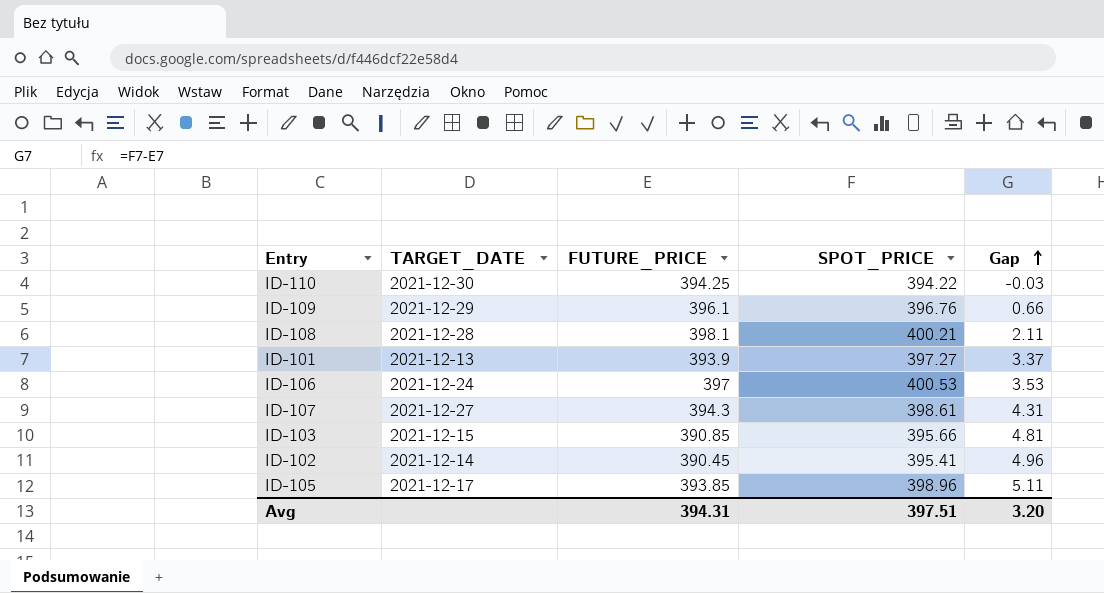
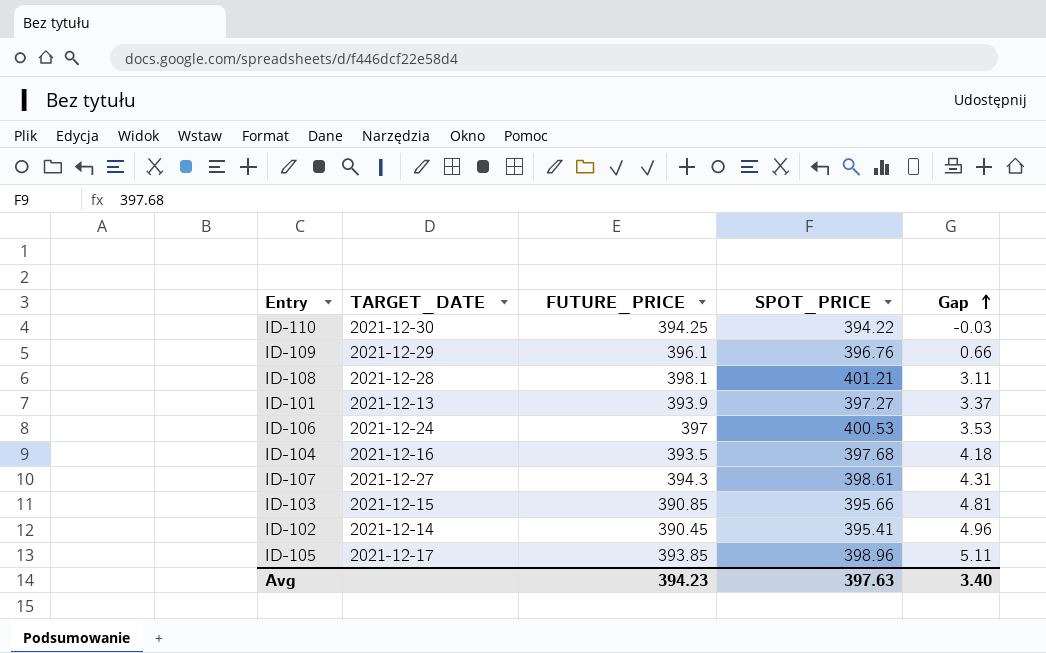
ID-108 | SPOT_PRICE: 400.21 -> 401.21
ID-108 | Gap: 2.11 -> 3.11
row ID-104: none -> 2021-12-16 | 393.5 | 397.68 | 4.18
Avg | FUTURE_PRICE: 394.31 -> 394.23
Avg | SPOT_PRICE: 397.51 -> 397.63
Avg | Gap: 3.20 -> 3.40

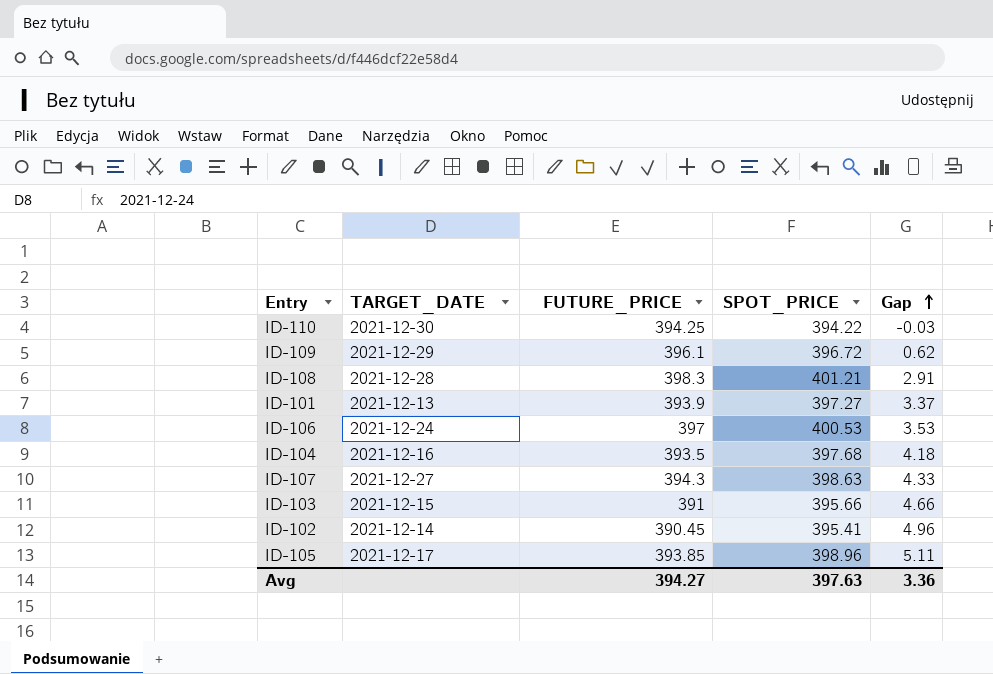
ID-109 | SPOT_PRICE: 396.76 -> 396.72
ID-109 | Gap: 0.66 -> 0.62
ID-108 | FUTURE_PRICE: 398.1 -> 398.3
ID-108 | Gap: 3.11 -> 2.91
ID-107 | SPOT_PRICE: 398.61 -> 398.63
ID-107 | Gap: 4.31 -> 4.33
ID-103 | FUTURE_PRICE: 390.85 -> 391
ID-103 | Gap: 4.81 -> 4.66
Avg | FUTURE_PRICE: 394.23 -> 394.27
Avg | Gap: 3.40 -> 3.36

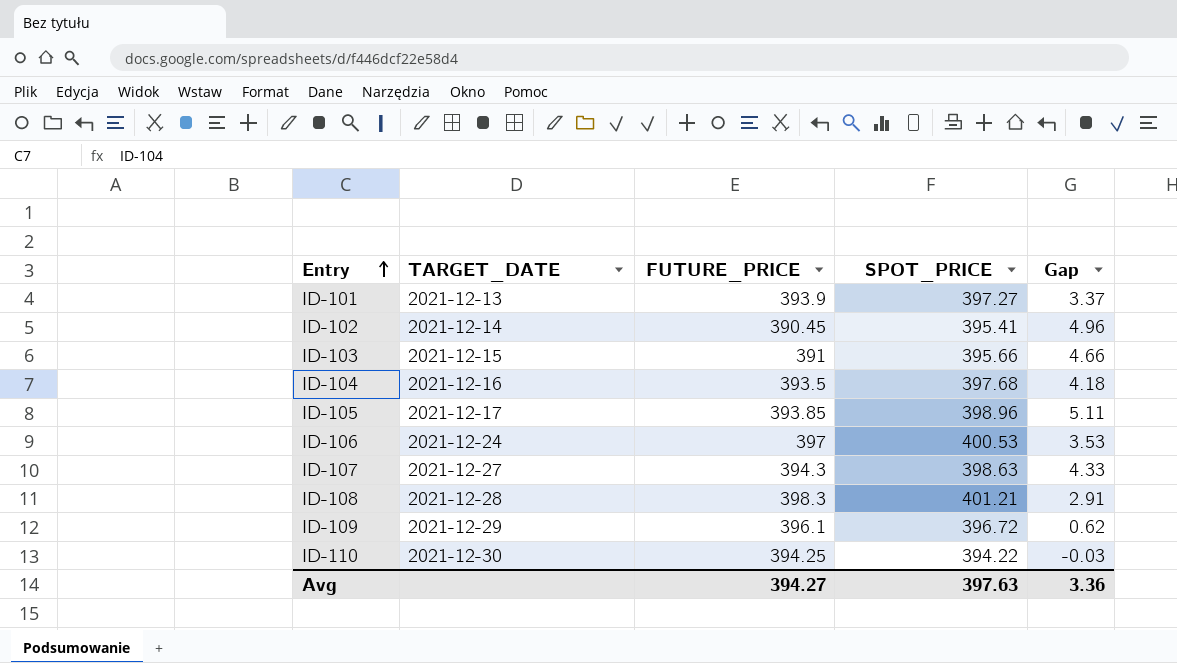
row order: Gap ascending -> Entry ascending

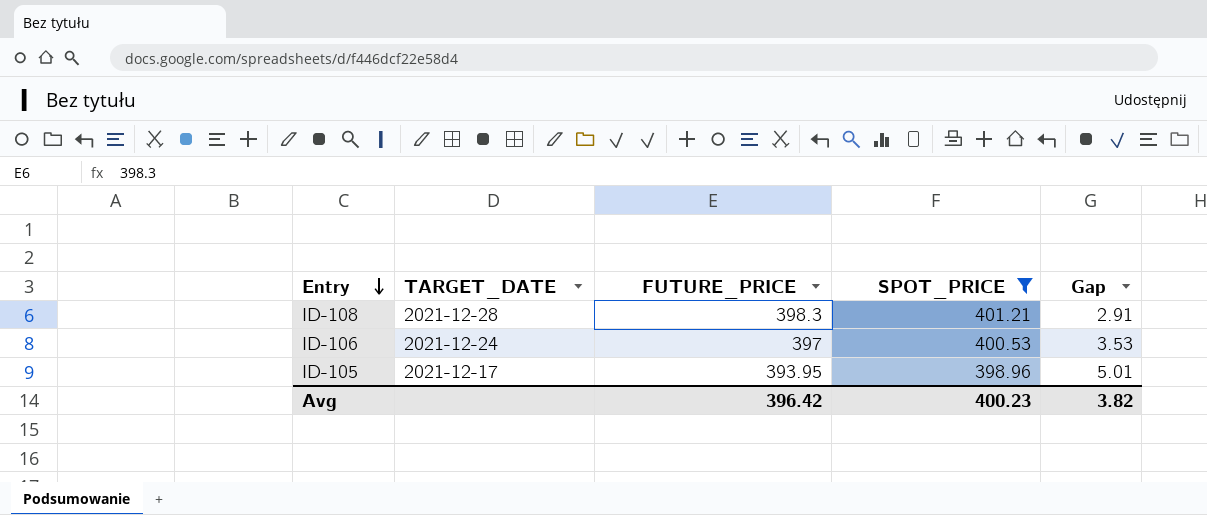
filter: none -> SPOT_PRICE >= 398.96
row order: Entry ascending -> Entry descending
ID-105 | FUTURE_PRICE: 393.85 -> 393.95
ID-105 | Gap: 5.11 -> 5.01
Avg | FUTURE_PRICE: 394.27 -> 396.42
Avg | SPOT_PRICE: 397.63 -> 400.23
Avg | Gap: 3.36 -> 3.82

